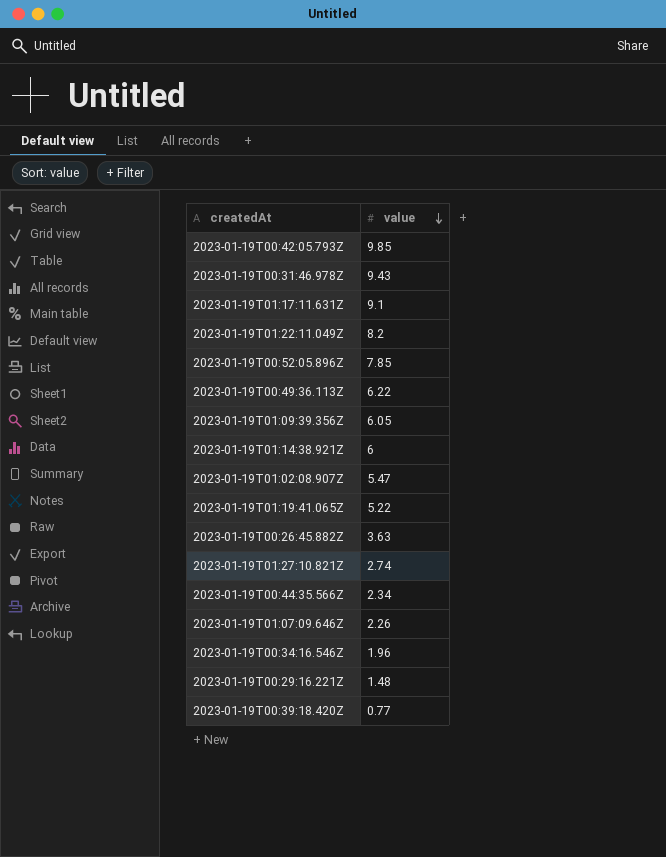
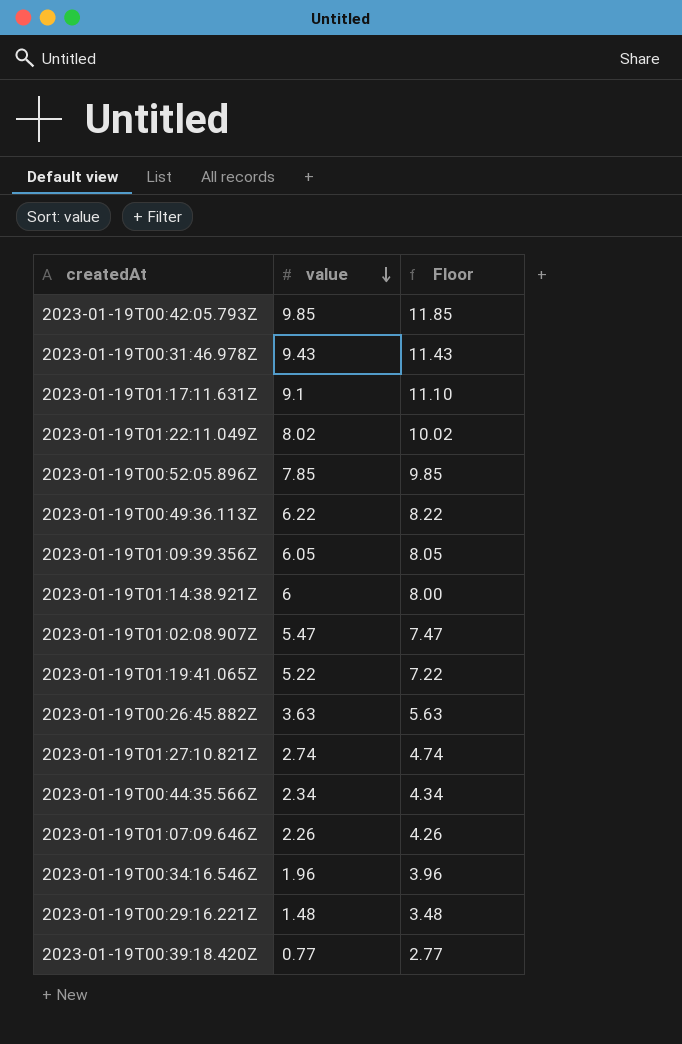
column Floor | formula: none -> [value] + 2
2023-01-19T01:22:11.049Z | value: 8.2 -> 8.02

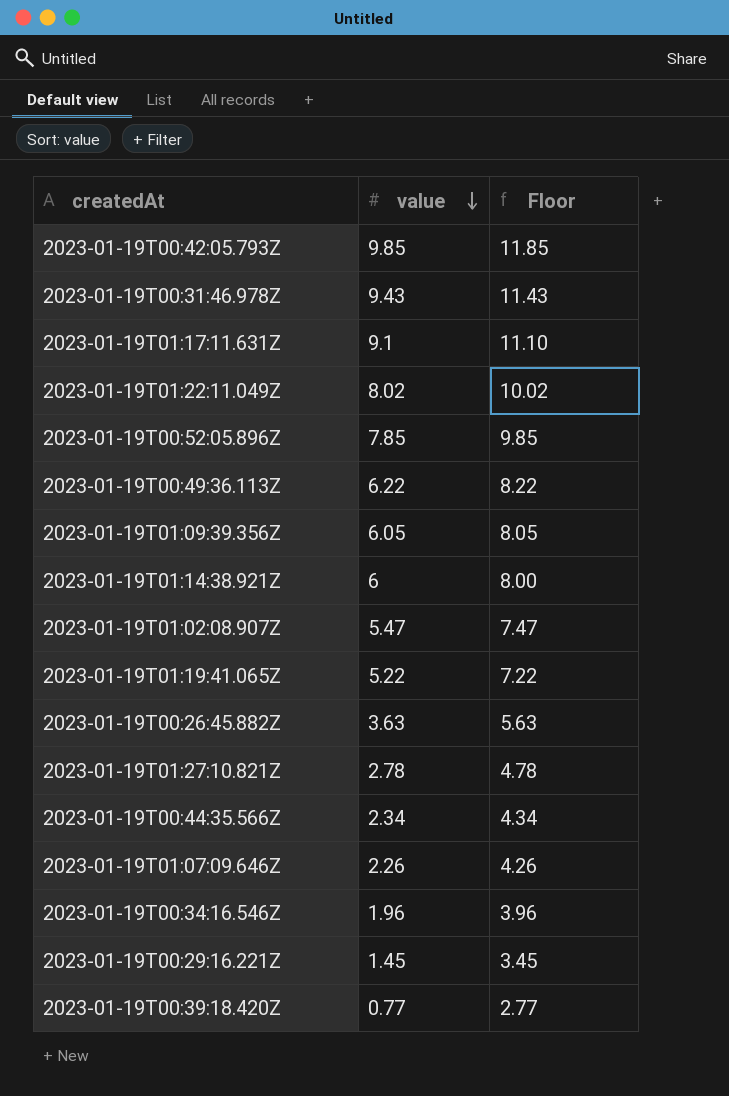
2023-01-19T01:27:10.821Z | value: 2.74 -> 2.78
2023-01-19T01:27:10.821Z | Floor: 4.74 -> 4.78
2023-01-19T00:29:16.221Z | value: 1.48 -> 1.45
2023-01-19T00:29:16.221Z | Floor: 3.48 -> 3.45

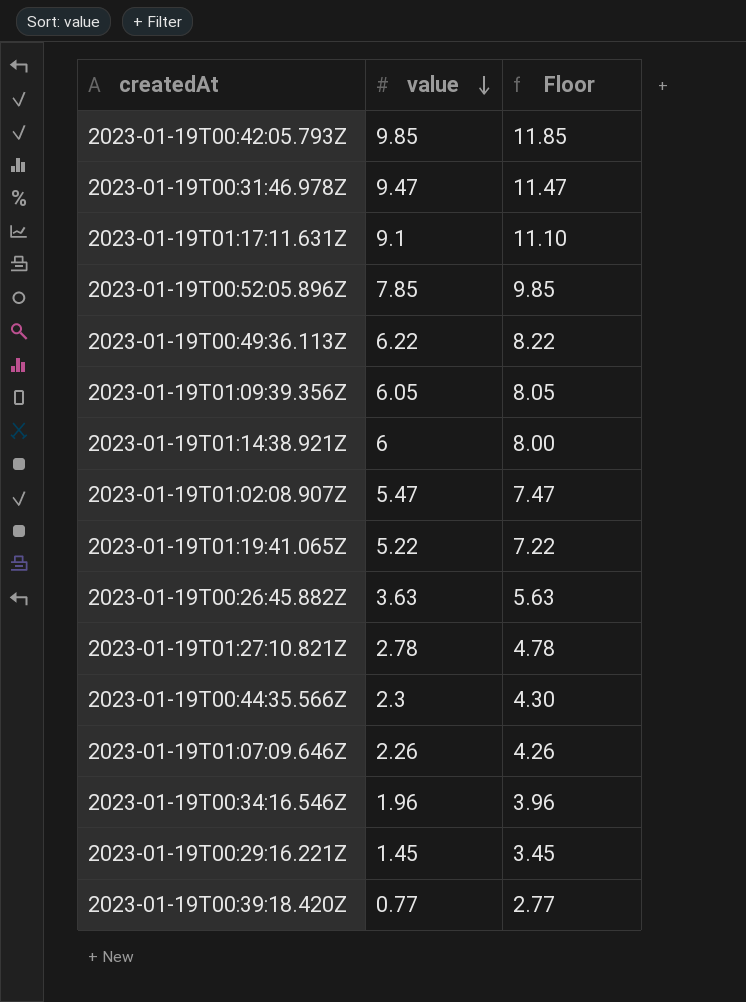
row 2023-01-19T01:22:11.049Z: 8.02 | 10.02 -> none
2023-01-19T00:31:46.978Z | value: 9.43 -> 9.47
2023-01-19T00:31:46.978Z | Floor: 11.43 -> 11.47
2023-01-19T00:44:35.566Z | value: 2.34 -> 2.3
2023-01-19T00:44:35.566Z | Floor: 4.34 -> 4.30

